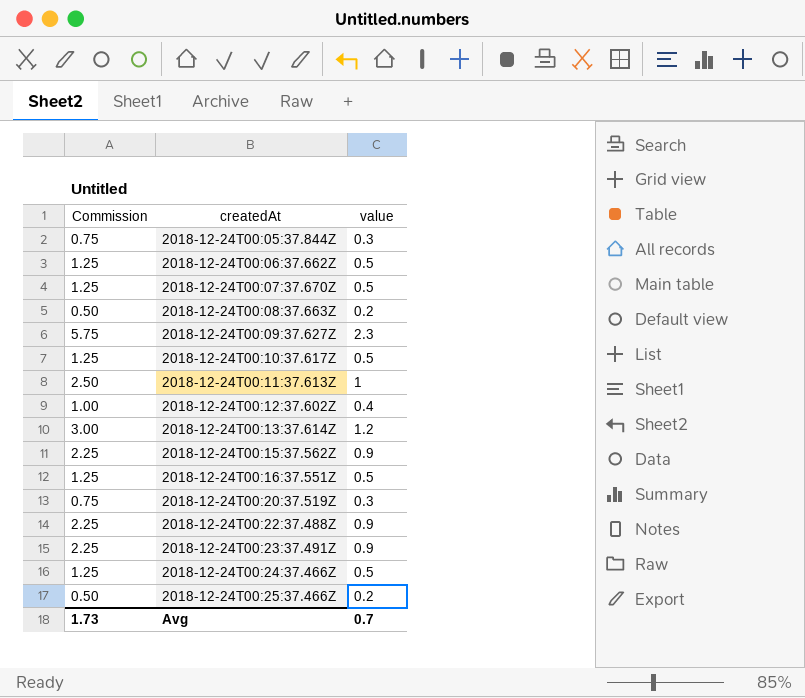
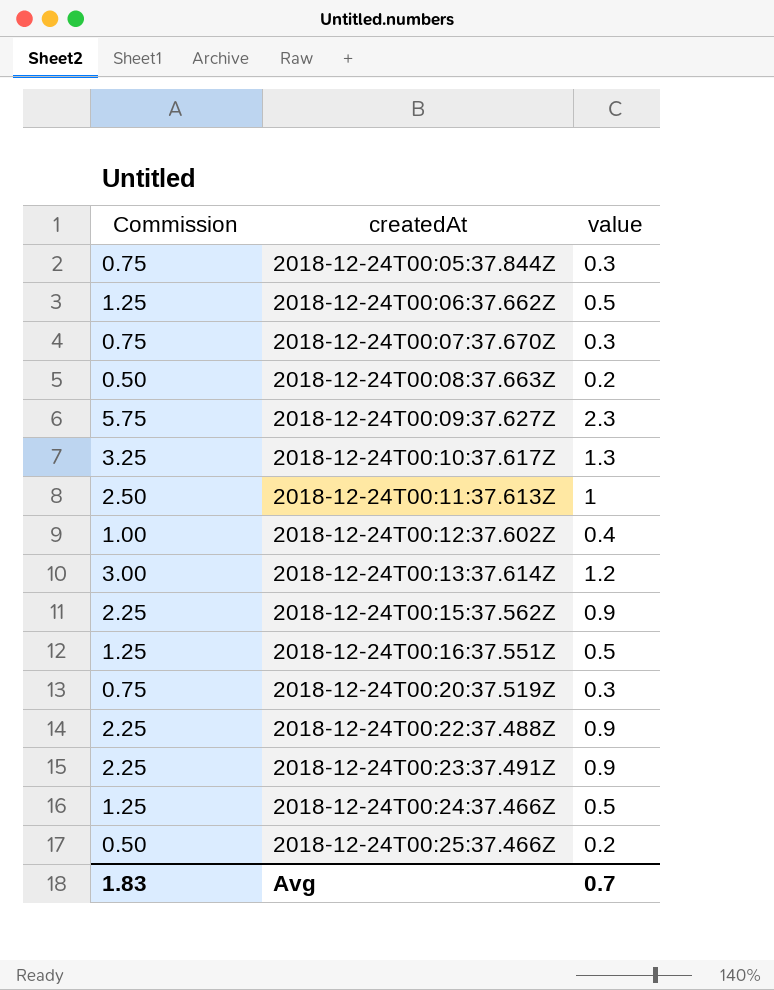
2018-12-24T00:07:37.670Z | Commission: 1.25 -> 0.75
2018-12-24T00:07:37.670Z | value: 0.5 -> 0.3
2018-12-24T00:10:37.617Z | Commission: 1.25 -> 3.25
2018-12-24T00:10:37.617Z | value: 0.5 -> 1.3
Avg | Commission: 1.73 -> 1.83

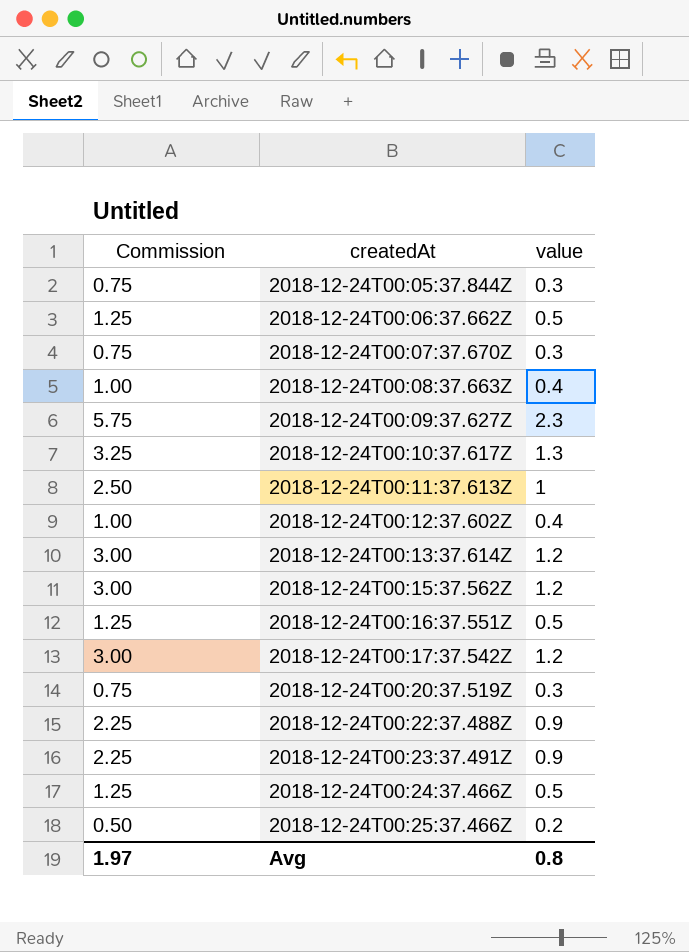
2018-12-24T00:08:37.663Z | Commission: 0.50 -> 1.00
2018-12-24T00:08:37.663Z | value: 0.2 -> 0.4
2018-12-24T00:15:37.562Z | Commission: 2.25 -> 3.00
2018-12-24T00:15:37.562Z | value: 0.9 -> 1.2
row 2018-12-24T00:17:37.542Z: none -> 3.00 | 1.2
Avg | Commission: 1.83 -> 1.97
Avg | value: 0.7 -> 0.8

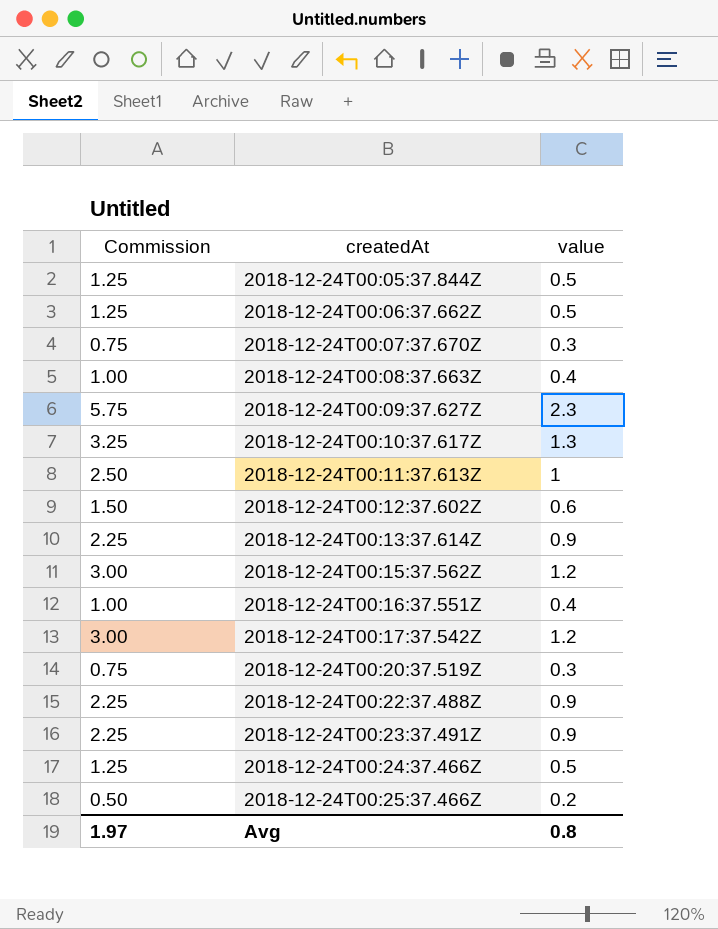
2018-12-24T00:05:37.844Z | Commission: 0.75 -> 1.25
2018-12-24T00:05:37.844Z | value: 0.3 -> 0.5
2018-12-24T00:12:37.602Z | Commission: 1.00 -> 1.50
2018-12-24T00:12:37.602Z | value: 0.4 -> 0.6
2018-12-24T00:13:37.614Z | Commission: 3.00 -> 2.25
2018-12-24T00:13:37.614Z | value: 1.2 -> 0.9
2018-12-24T00:16:37.551Z | Commission: 1.25 -> 1.00
2018-12-24T00:16:37.551Z | value: 0.5 -> 0.4

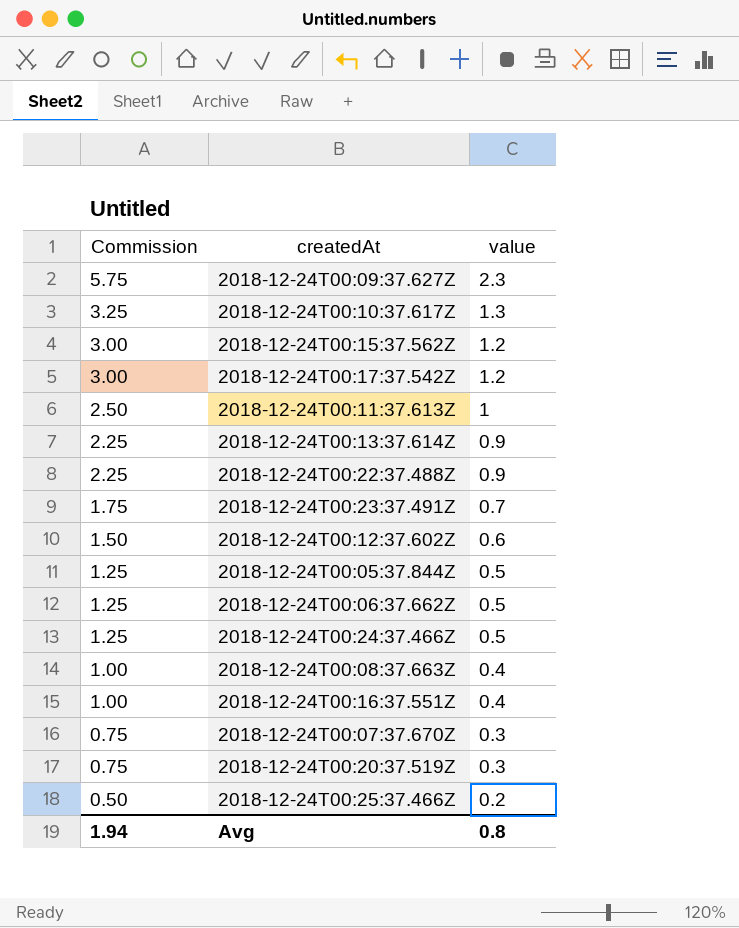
row order: createdAt ascending -> Commission descending
2018-12-24T00:23:37.491Z | Commission: 2.25 -> 1.75
2018-12-24T00:23:37.491Z | value: 0.9 -> 0.7
Avg | Commission: 1.97 -> 1.94

